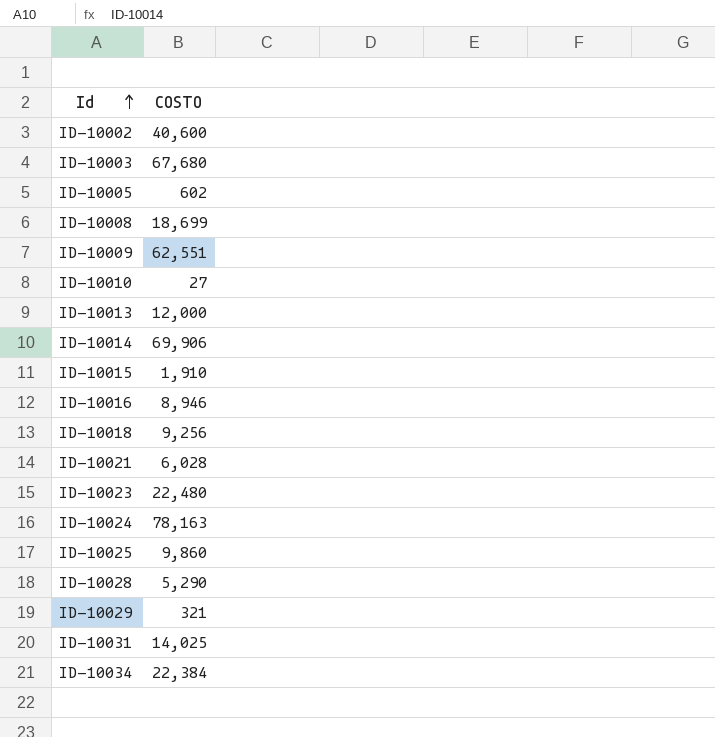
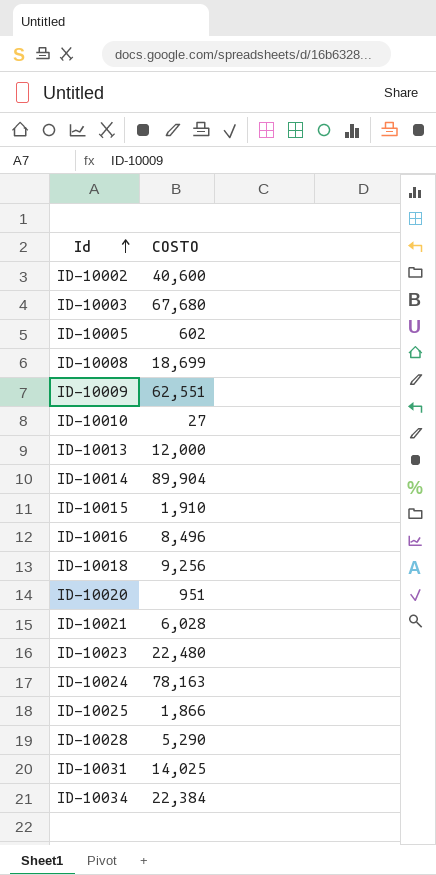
row ID-10029: 321 -> none
ID-10014 | COSTO: 69,906 -> 89,904
ID-10016 | COSTO: 8,946 -> 8,496
row ID-10020: none -> 951
ID-10025 | COSTO: 9,860 -> 1,866

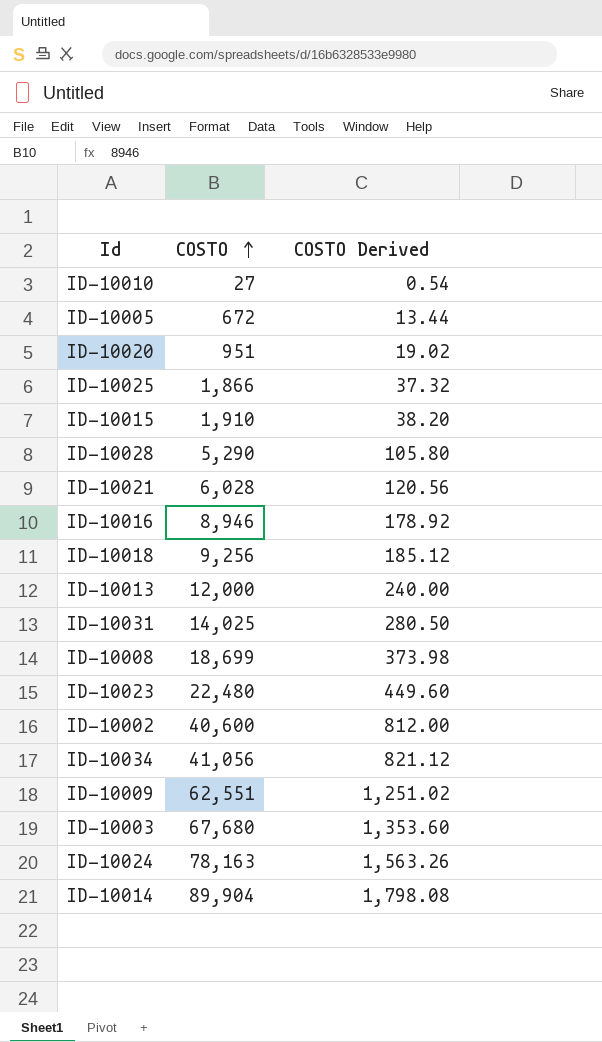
row order: Id ascending -> COSTO ascending
column COSTO Derived | formula: none -> [COSTO] * 0.02
ID-10005 | COSTO: 602 -> 672
ID-10016 | COSTO: 8,496 -> 8,946
ID-10034 | COSTO: 22,384 -> 41,056

